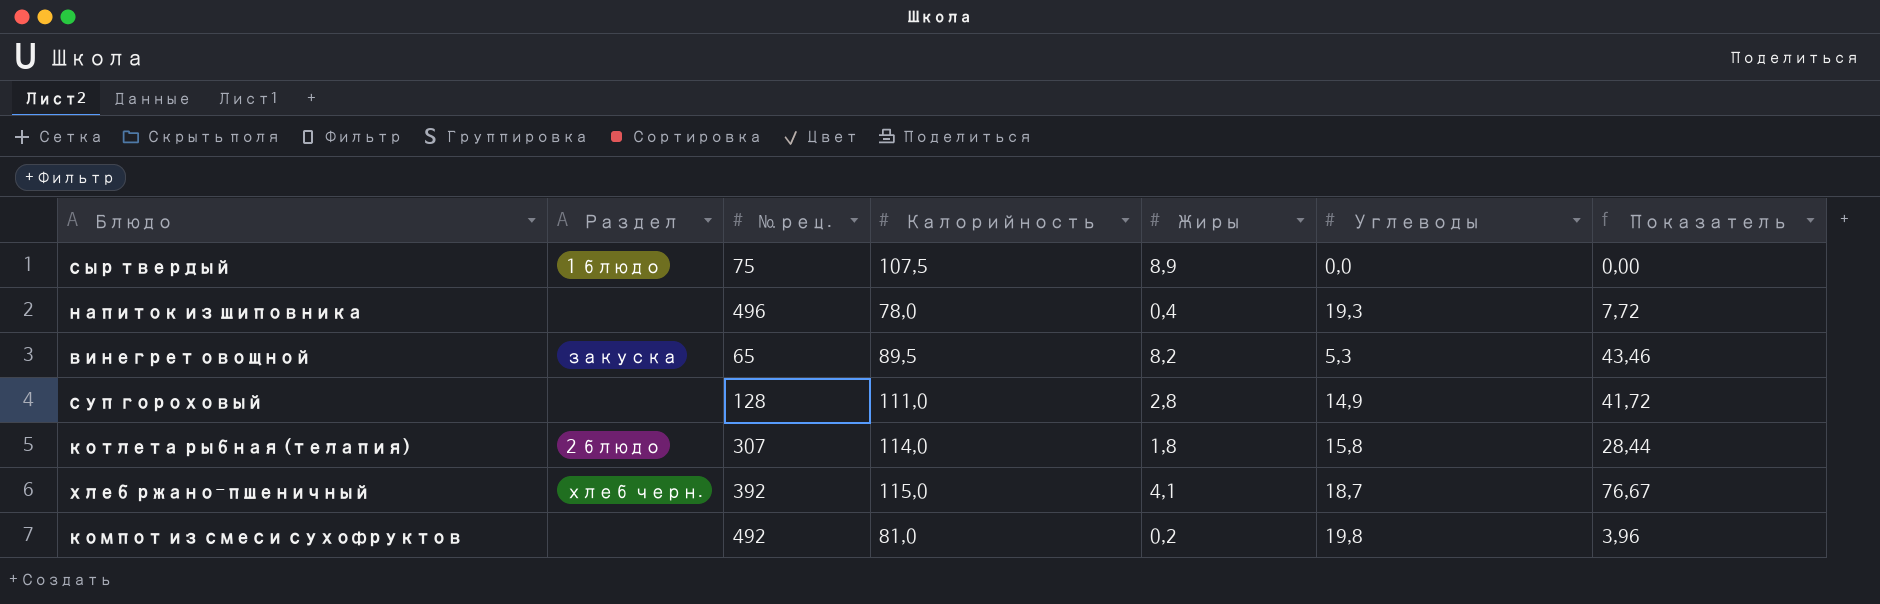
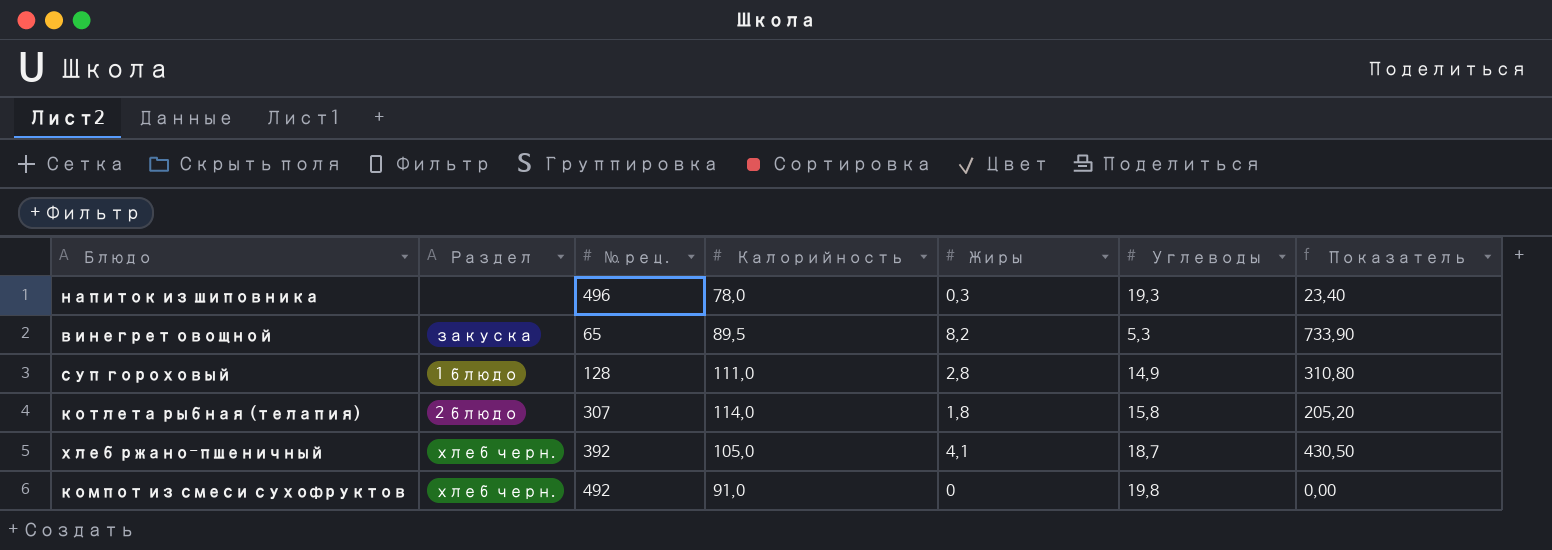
column Показатель | formula: [Жиры] * [Углеводы] -> [Калорийность] * [Жиры]
row сыр твердый: 1 блюдо | 75 | 107,5 | 8,9 | 0,0 | 0,00 -> none
напиток из шиповника | Жиры: 0,4 -> 0,3
суп гороховый | Раздел: none -> 1 блюдо
хлеб ржано-пшеничный | Калорийность: 115,0 -> 105,0
компот из смеси сухофруктов | Раздел: none -> хлеб черн.
компот из смеси сухофруктов | Калорийность: 81,0 -> 91,0
компот из смеси сухофруктов | Жиры: 0,2 -> 0

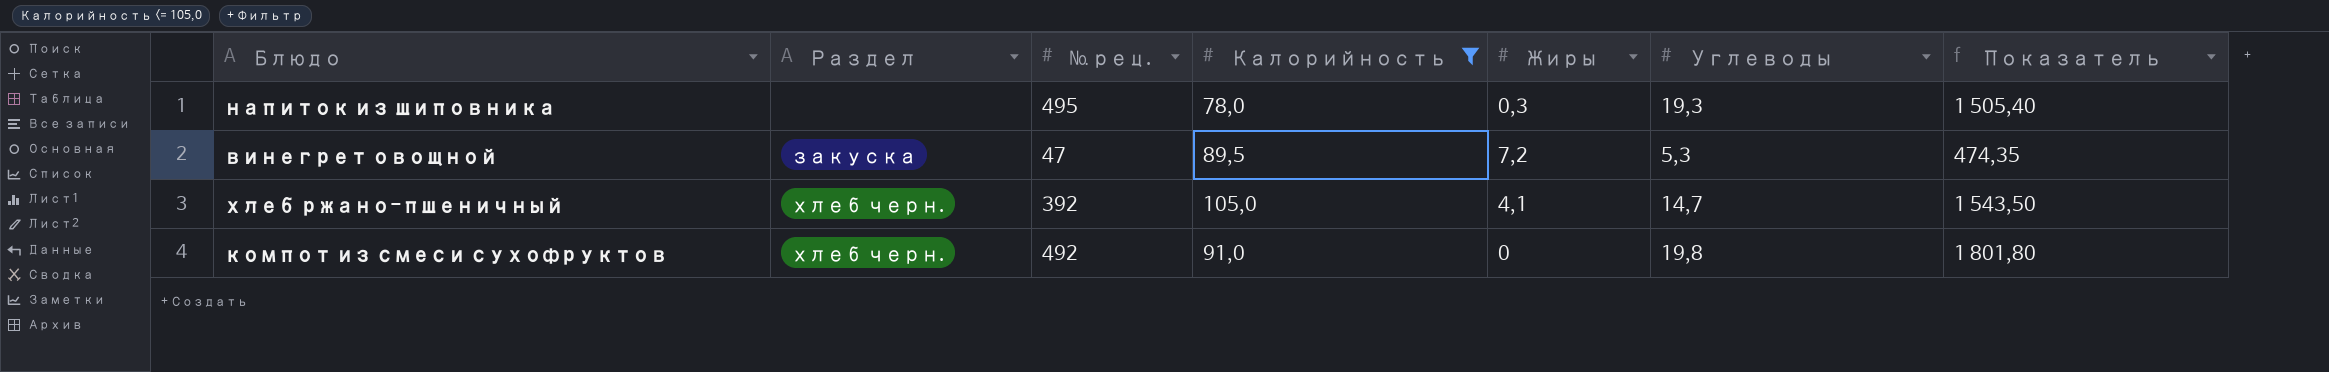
filter: none -> Калорийность <= 105,0
column Показатель | formula: [Калорийность] * [Жиры] -> [Калорийность] * [Углеводы]
напиток из шиповника | № рец.: 496 -> 495
винегрет овощной | № рец.: 65 -> 47
винегрет овощной | Жиры: 8,2 -> 7,2
хлеб ржано-пшеничный | Углеводы: 18,7 -> 14,7

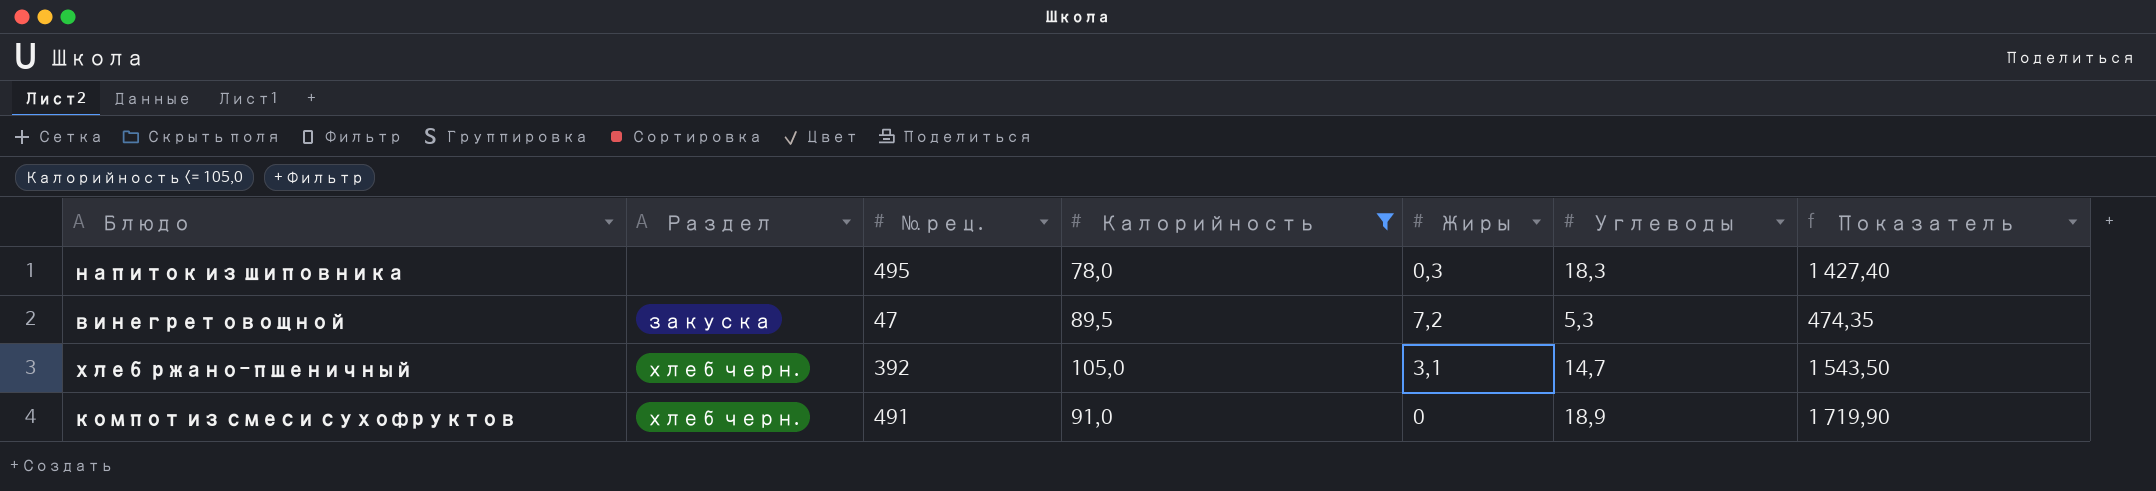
напиток из шиповника | Углеводы: 19,3 -> 18,3
напиток из шиповника | Показатель: 1 505,40 -> 1 427,40
хлеб ржано-пшеничный | Жиры: 4,1 -> 3,1
компот из смеси сухофруктов | № рец.: 492 -> 491
компот из смеси сухофруктов | Углеводы: 19,8 -> 18,9
компот из смеси сухофруктов | Показатель: 1 801,80 -> 1 719,90

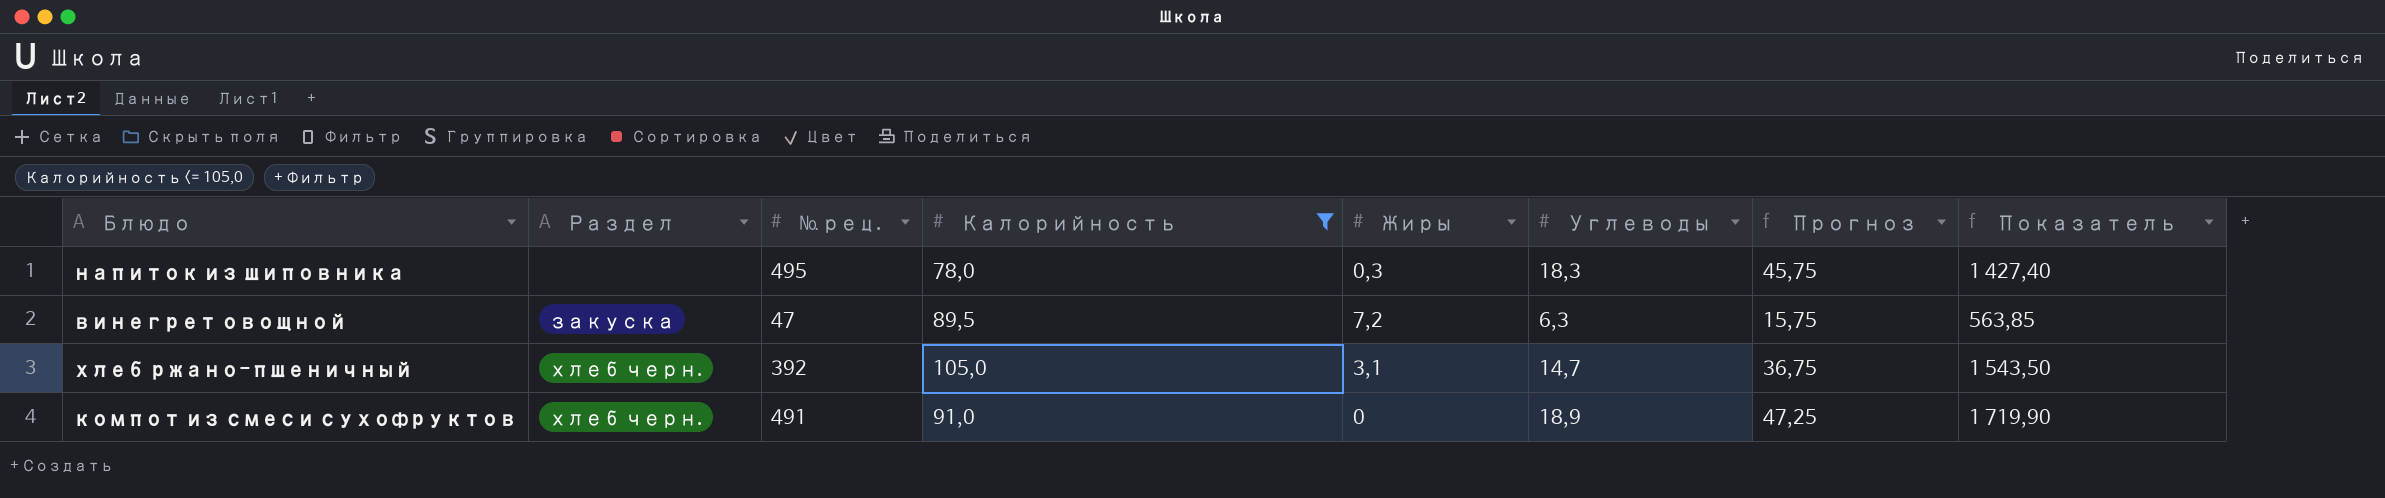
column Прогноз | formula: none -> [Углеводы] * 2,5
винегрет овощной | Углеводы: 5,3 -> 6,3
винегрет овощной | Показатель: 474,35 -> 563,85

